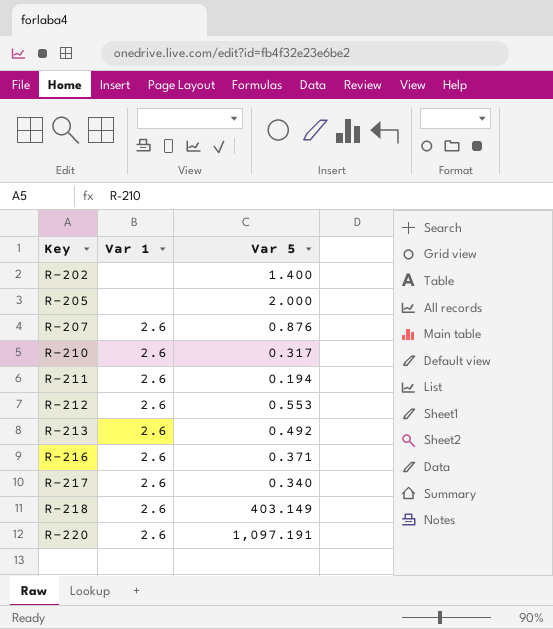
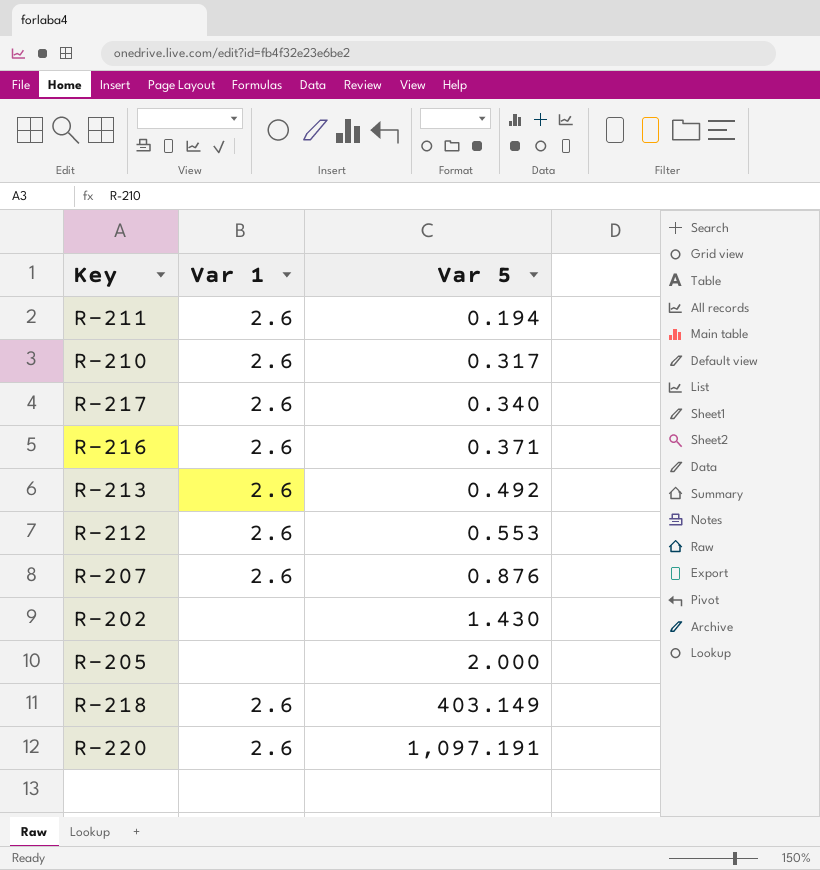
row order: Key ascending -> Var 5 ascending
R-202 | Var 5: 1.400 -> 1.430

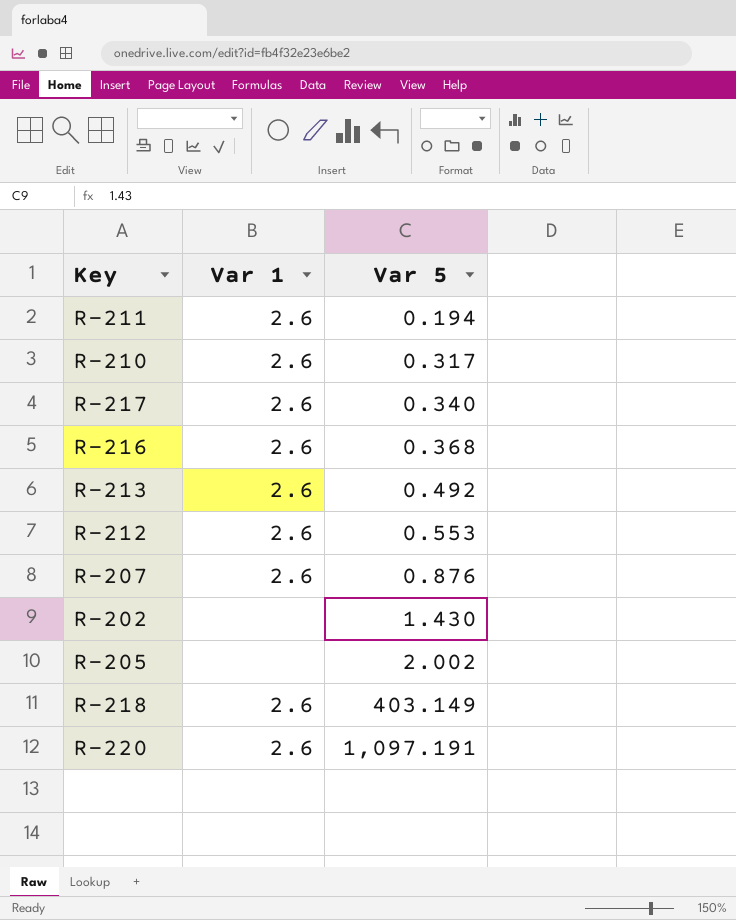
R-216 | Var 5: 0.371 -> 0.368
R-205 | Var 5: 2.000 -> 2.002

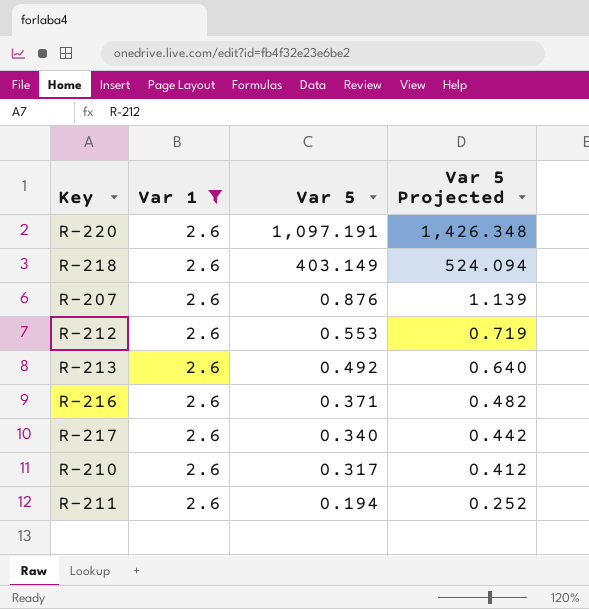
filter: none -> Var 1 = 2.6
row order: Var 5 ascending -> Var 5 descending
column Var 5 Projected | formula: none -> [Var 5] * 1.3
R-216 | Var 5: 0.368 -> 0.371

